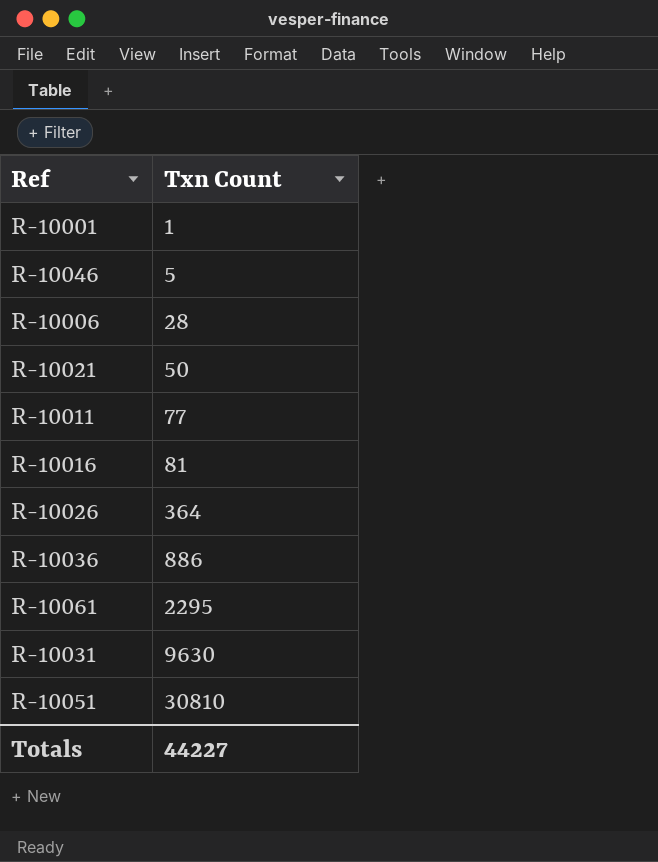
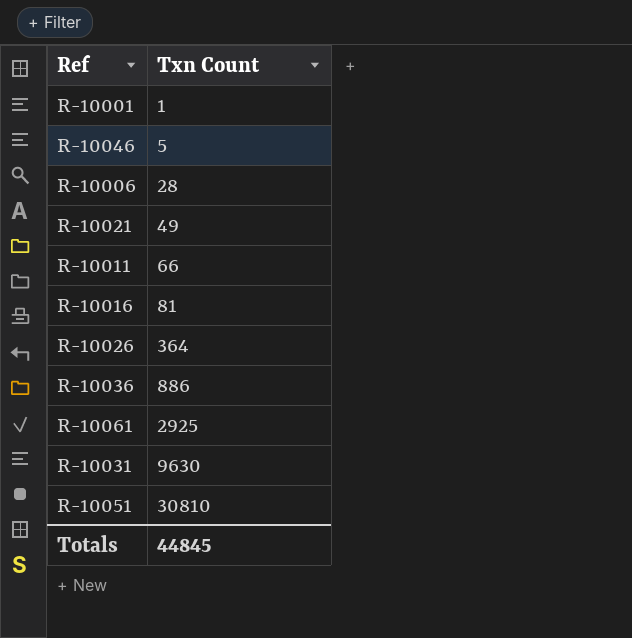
R-10021 | Txn Count: 50 -> 49
R-10011 | Txn Count: 77 -> 66
R-10061 | Txn Count: 2295 -> 2925
Totals | Txn Count: 44227 -> 44845

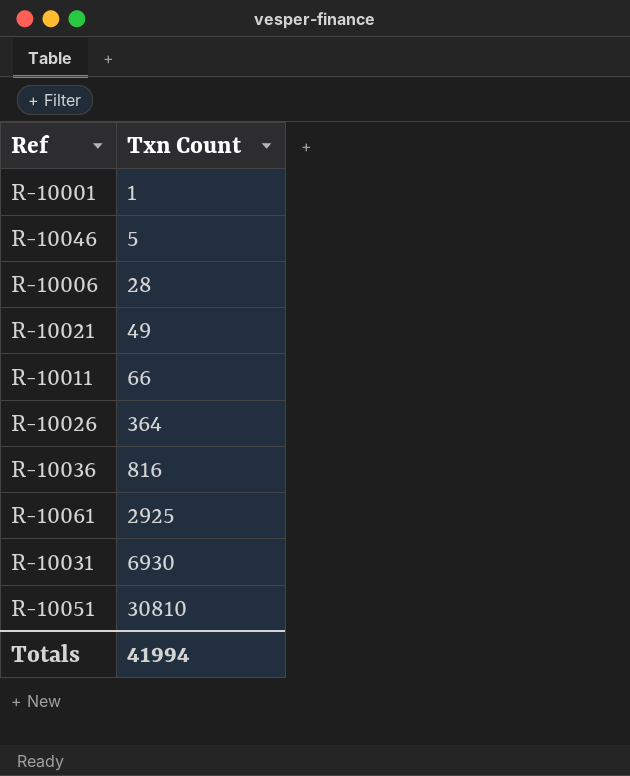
row R-10016: 81 -> none
R-10036 | Txn Count: 886 -> 816
R-10031 | Txn Count: 9630 -> 6930
Totals | Txn Count: 44845 -> 41994

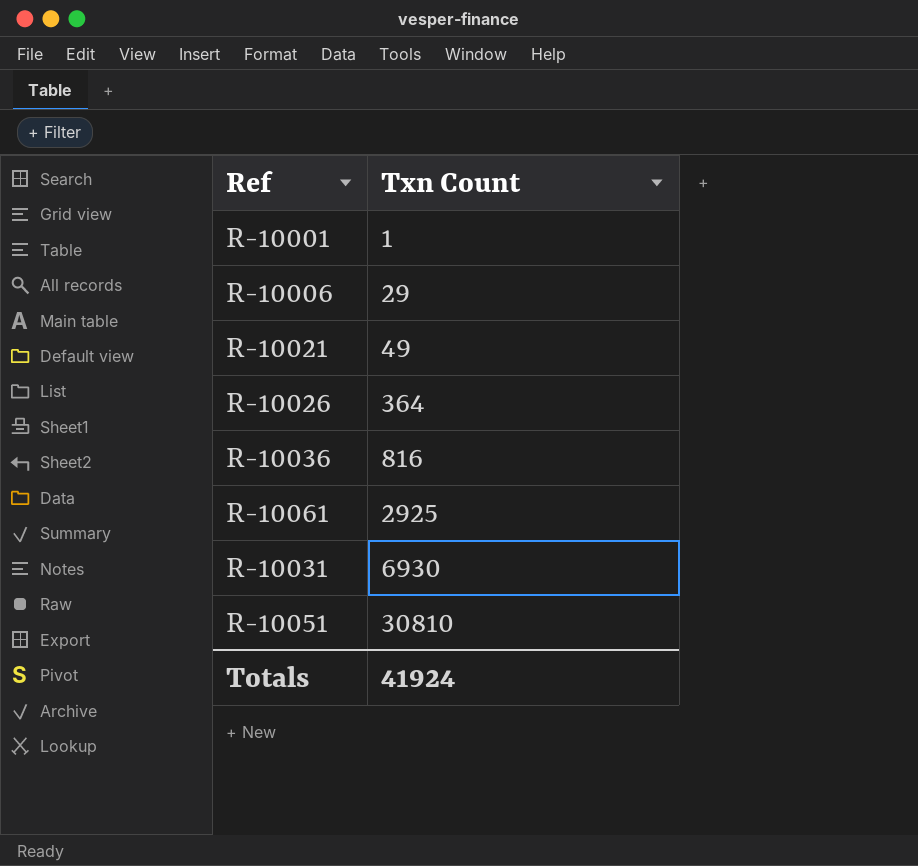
row R-10046: 5 -> none
row R-10011: 66 -> none
R-10006 | Txn Count: 28 -> 29
Totals | Txn Count: 41994 -> 41924

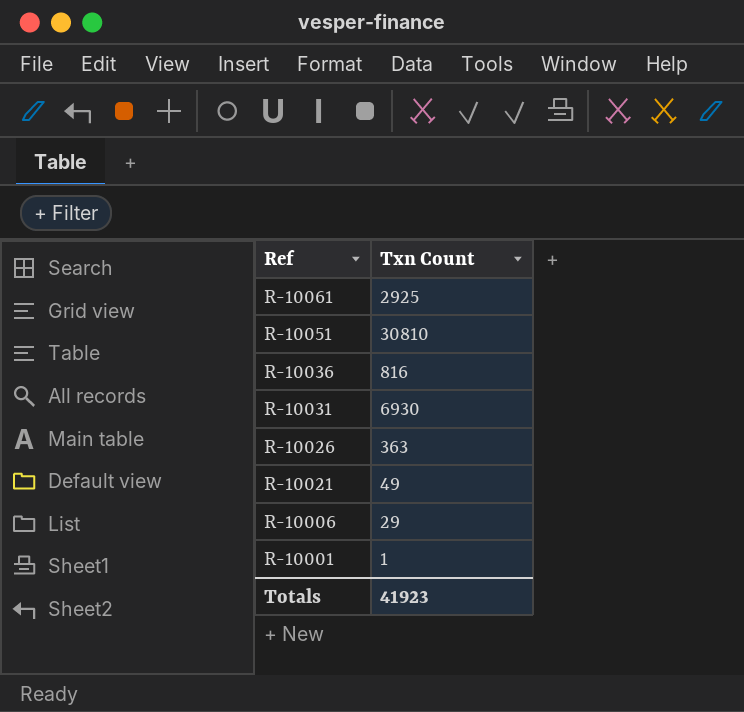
row order: Txn Count ascending -> Ref descending
R-10026 | Txn Count: 364 -> 363
Totals | Txn Count: 41924 -> 41923

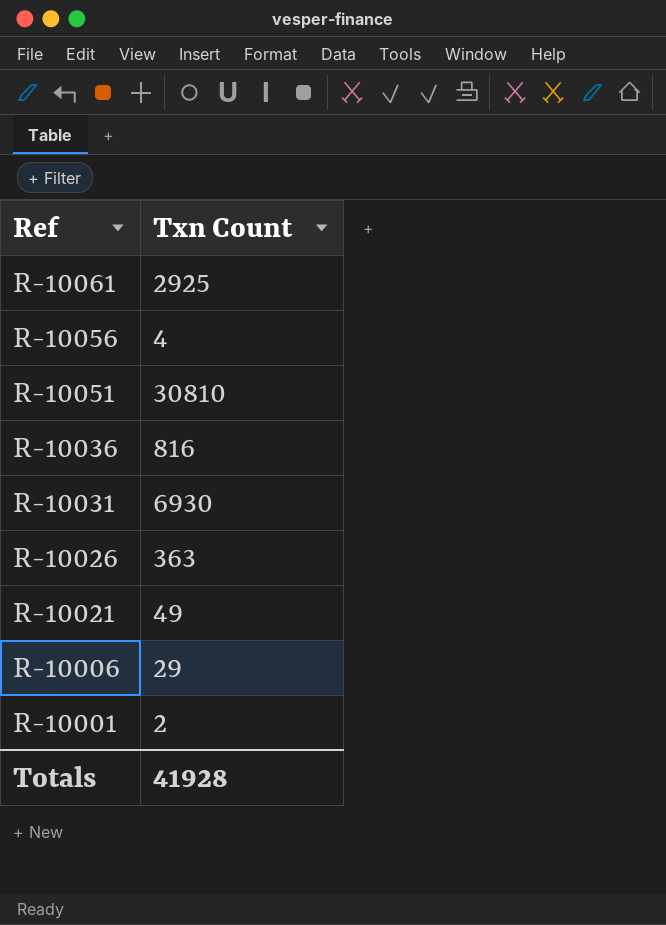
row R-10056: none -> 4
R-10001 | Txn Count: 1 -> 2
Totals | Txn Count: 41923 -> 41928

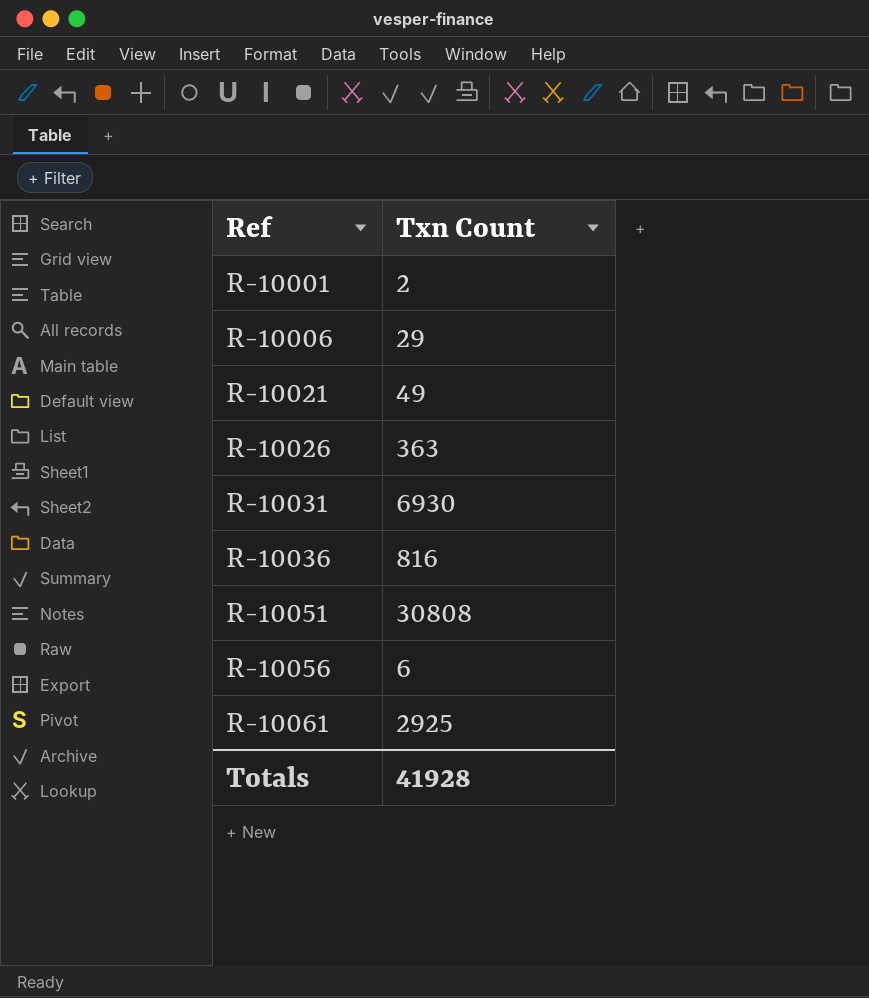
row order: Ref descending -> Ref ascending
R-10051 | Txn Count: 30810 -> 30808
R-10056 | Txn Count: 4 -> 6

